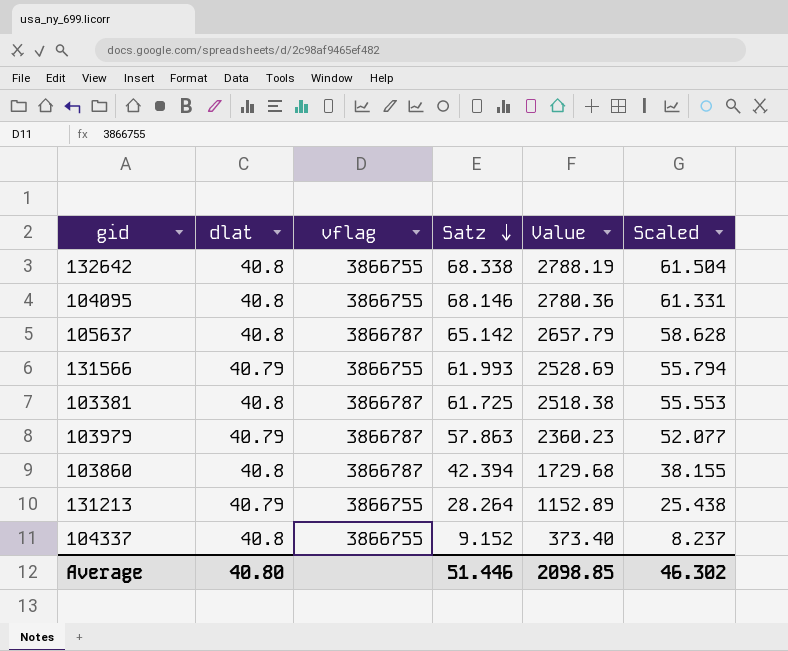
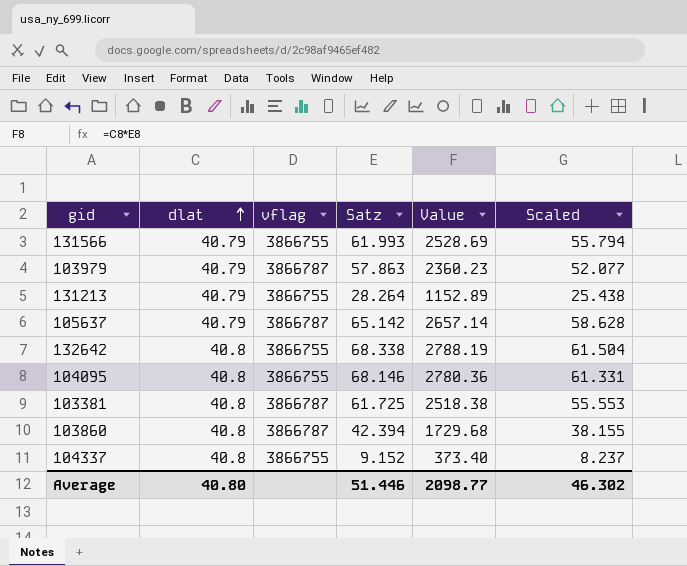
row order: Satz descending -> dlat ascending
105637 | dlat: 40.8 -> 40.79
105637 | Value: 2657.79 -> 2657.14
Average | Value: 2098.85 -> 2098.77

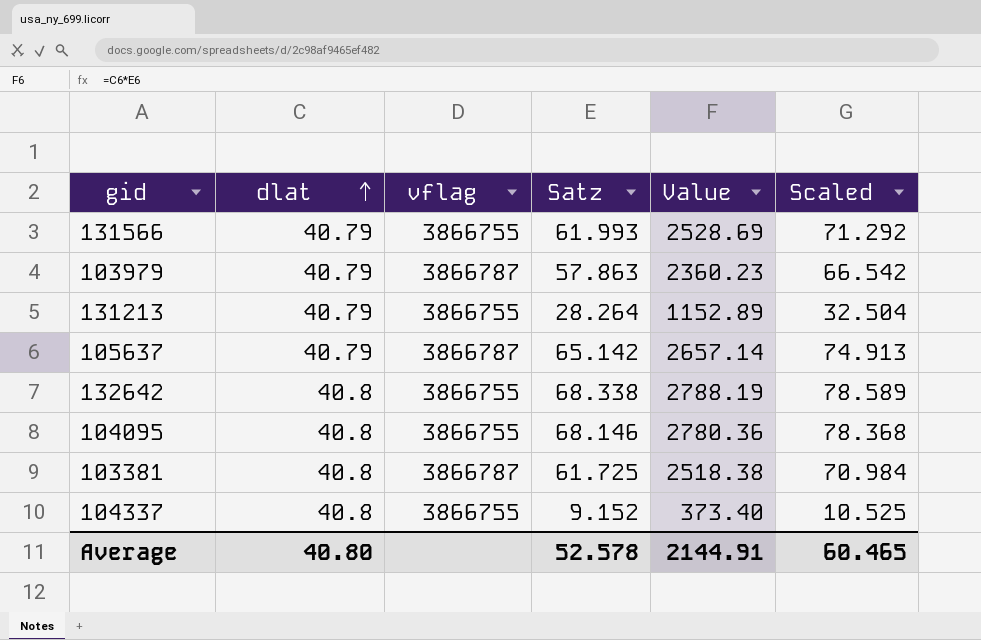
column Scaled | formula: [Satz] * 0.9 -> [Satz] * 1.15
row 103860: 40.8 | 3866787 | 42.394 | 1729.68 | 38.155 -> none
Average | Satz: 51.446 -> 52.578
Average | Value: 2098.77 -> 2144.91
Average | Scaled: 46.302 -> 60.465

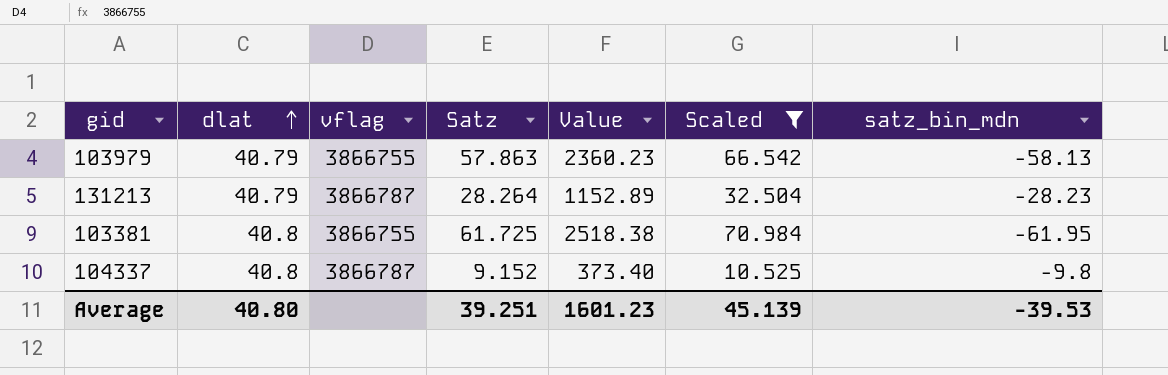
filter: none -> Scaled <= 70.984
column satz_bin_mdn | position: none -> 7
103979 | vflag: 3866787 -> 3866755
131213 | vflag: 3866755 -> 3866787
103381 | vflag: 3866787 -> 3866755
104337 | vflag: 3866755 -> 3866787
Average | Satz: 52.578 -> 39.251
Average | Value: 2144.91 -> 1601.23
Average | Scaled: 60.465 -> 45.139

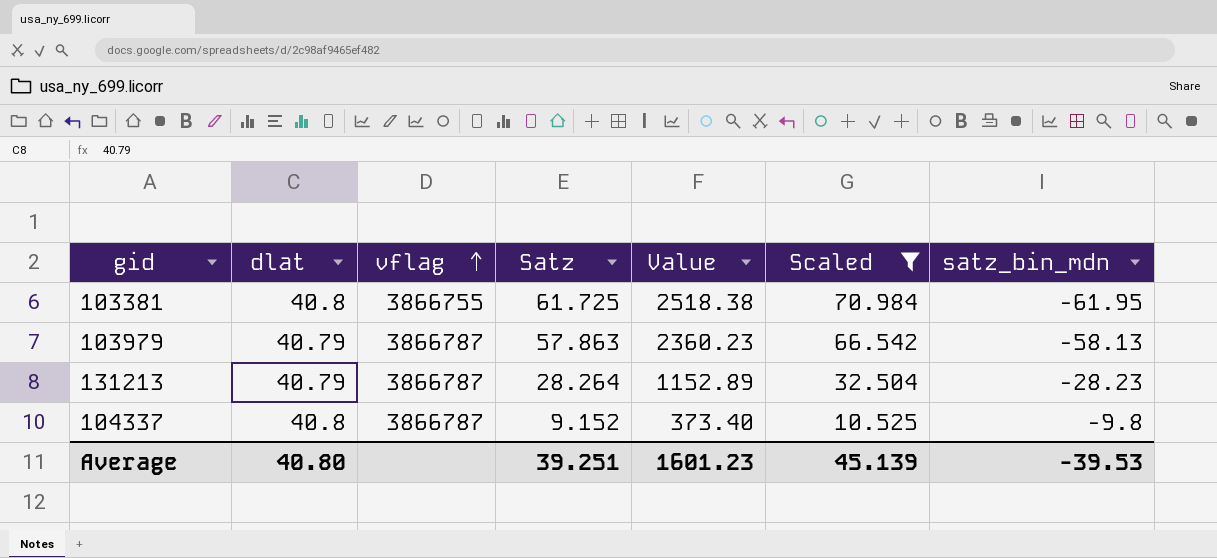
row order: dlat ascending -> vflag ascending
103979 | vflag: 3866755 -> 3866787

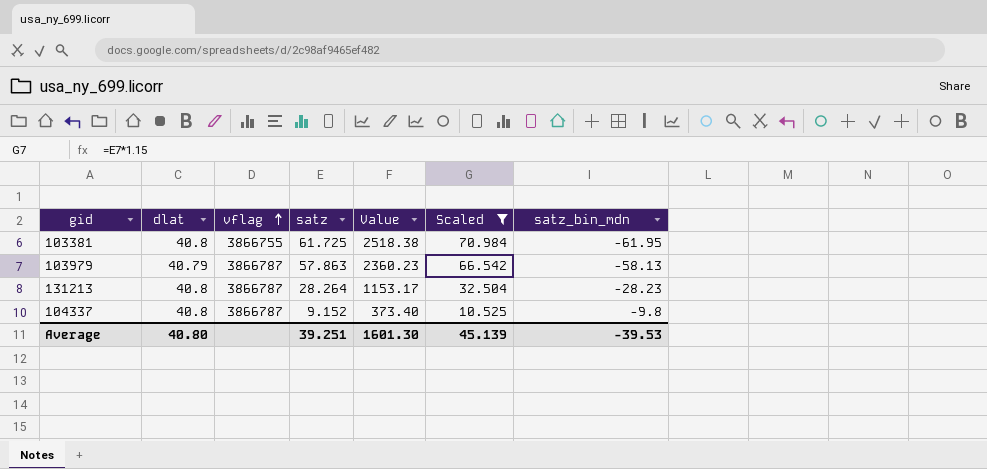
column name: Satz -> satz
131213 | dlat: 40.79 -> 40.8
131213 | Value: 1152.89 -> 1153.17
Average | Value: 1601.23 -> 1601.30

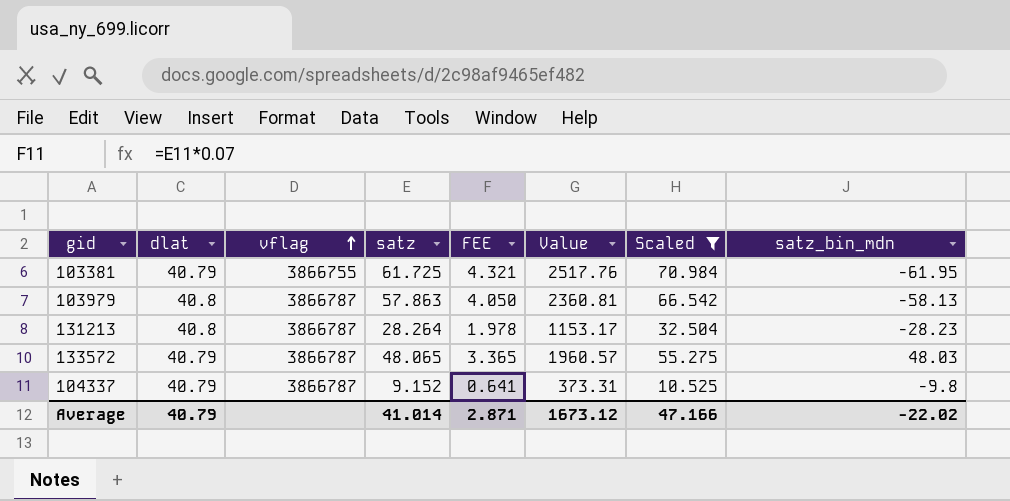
column FEE | formula: none -> [satz] * 0.07
103381 | dlat: 40.8 -> 40.79
103381 | Value: 2518.38 -> 2517.76
103979 | dlat: 40.79 -> 40.8
103979 | Value: 2360.23 -> 2360.81
row 133572: none -> 40.79 | 3866787 | 48.065 | 3.365 | 1960.57 | 55.275 | 48.03
104337 | dlat: 40.8 -> 40.79
104337 | Value: 373.40 -> 373.31
Average | dlat: 40.80 -> 40.79
Average | satz: 39.251 -> 41.014
Average | Value: 1601.30 -> 1673.12
Average | Scaled: 45.139 -> 47.166
Average | satz_bin_mdn: -39.53 -> -22.02

